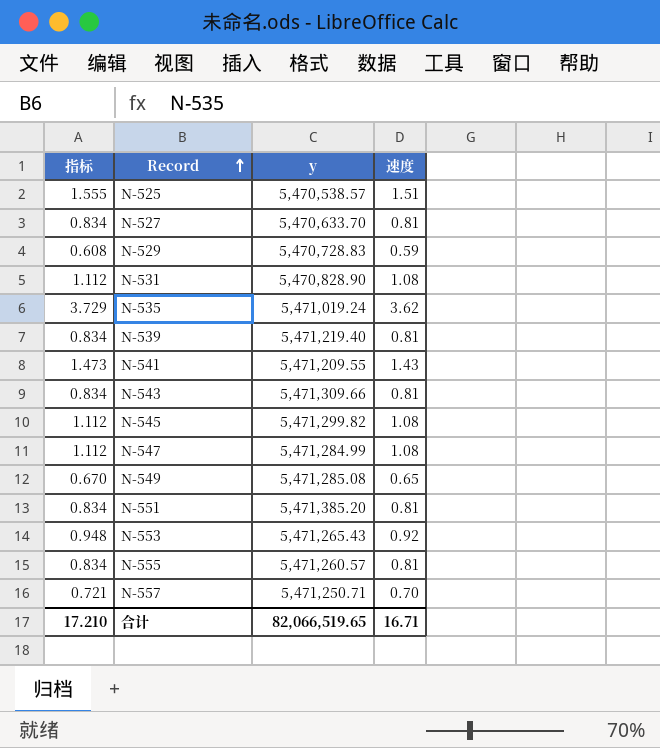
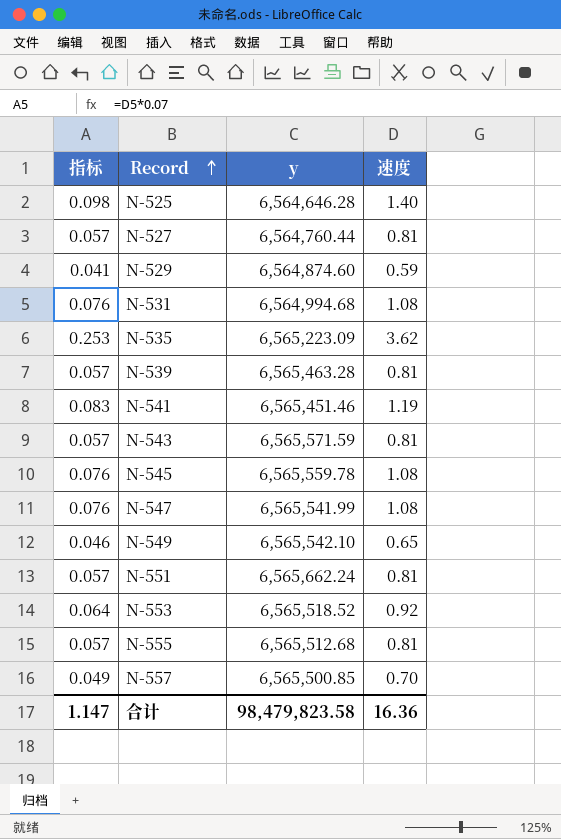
column 指标 | formula: [速度] * 1.03 -> [速度] * 0.07
N-525 | y: 5,470,538.57 -> 6,564,646.28
N-525 | 速度: 1.51 -> 1.40
N-527 | y: 5,470,633.70 -> 6,564,760.44
N-529 | y: 5,470,728.83 -> 6,564,874.60
N-531 | y: 5,470,828.90 -> 6,564,994.68
N-535 | y: 5,471,019.24 -> 6,565,223.09
N-539 | y: 5,471,219.40 -> 6,565,463.28
N-541 | y: 5,471,209.55 -> 6,565,451.46
N-541 | 速度: 1.43 -> 1.19
N-543 | y: 5,471,309.66 -> 6,565,571.59
N-545 | y: 5,471,299.82 -> 6,565,559.78
N-547 | y: 5,471,284.99 -> 6,565,541.99
N-549 | y: 5,471,285.08 -> 6,565,542.10
N-551 | y: 5,471,385.20 -> 6,565,662.24
N-553 | y: 5,471,265.43 -> 6,565,518.52
N-555 | y: 5,471,260.57 -> 6,565,512.68
N-557 | y: 5,471,250.71 -> 6,565,500.85
合计 | 指标: 17.210 -> 1.147
合计 | y: 82,066,519.65 -> 98,479,823.58
合计 | 速度: 16.71 -> 16.36

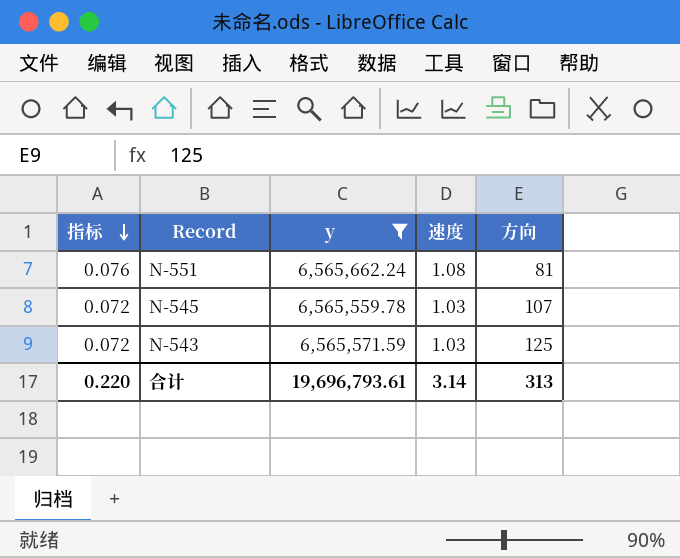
filter: none -> y >= 6,565,559.78
row order: Record ascending -> 指标 descending
column 方向 | position: none -> 5
N-551 | 指标: 0.057 -> 0.076
N-551 | 速度: 0.81 -> 1.08
N-545 | 指标: 0.076 -> 0.072
N-545 | 速度: 1.08 -> 1.03
N-543 | 指标: 0.057 -> 0.072
N-543 | 速度: 0.81 -> 1.03
合计 | 指标: 1.147 -> 0.220
合计 | y: 98,479,823.58 -> 19,696,793.61
合计 | 速度: 16.36 -> 3.14

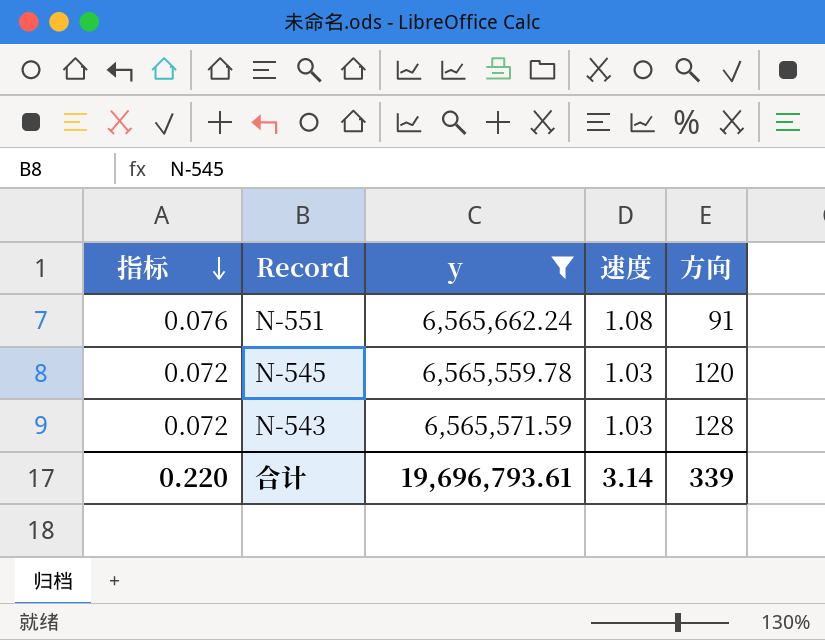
N-551 | 方向: 81 -> 91
N-545 | 方向: 107 -> 120
N-543 | 方向: 125 -> 128
合计 | 方向: 313 -> 339

